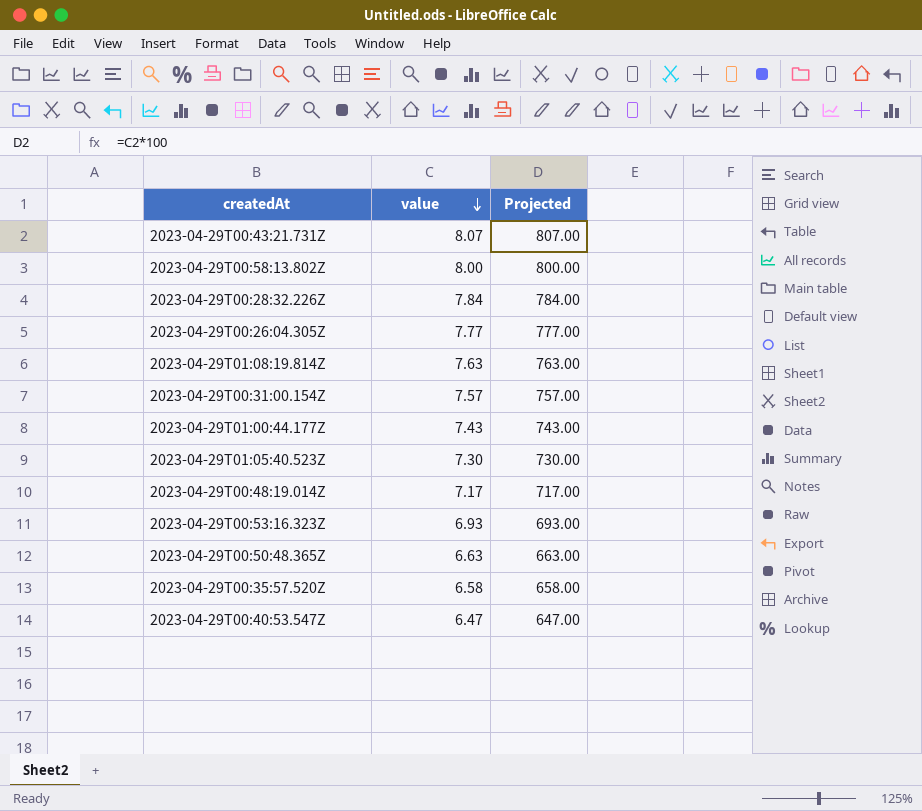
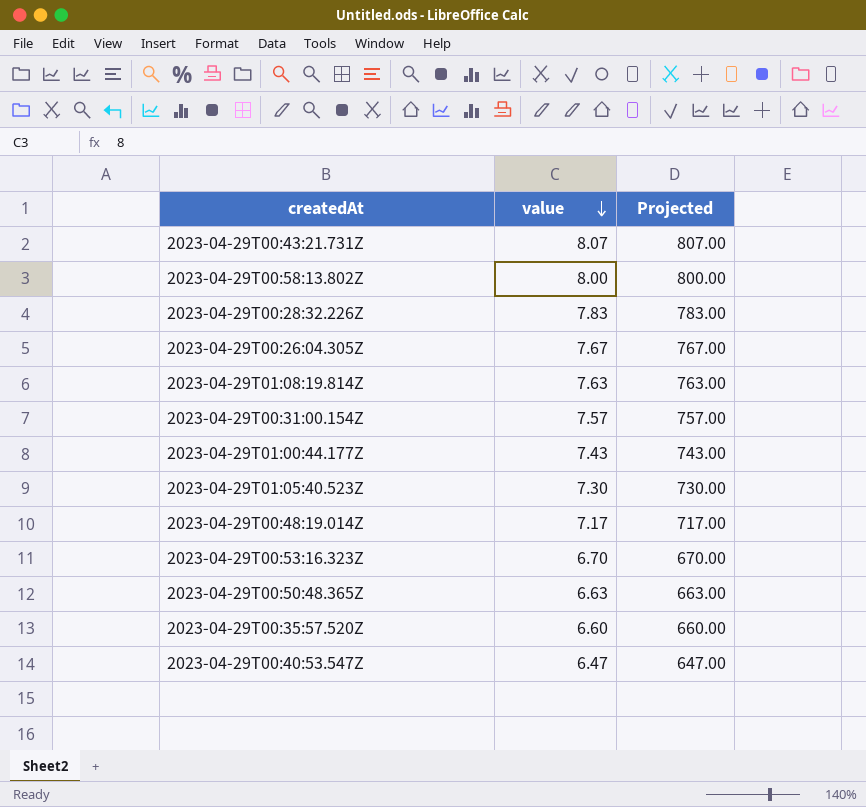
2023-04-29T00:28:32.226Z | value: 7.84 -> 7.83
2023-04-29T00:28:32.226Z | Projected: 784.00 -> 783.00
2023-04-29T00:26:04.305Z | value: 7.77 -> 7.67
2023-04-29T00:26:04.305Z | Projected: 777.00 -> 767.00
2023-04-29T00:53:16.323Z | value: 6.93 -> 6.70
2023-04-29T00:53:16.323Z | Projected: 693.00 -> 670.00
2023-04-29T00:35:57.520Z | value: 6.58 -> 6.60
2023-04-29T00:35:57.520Z | Projected: 658.00 -> 660.00

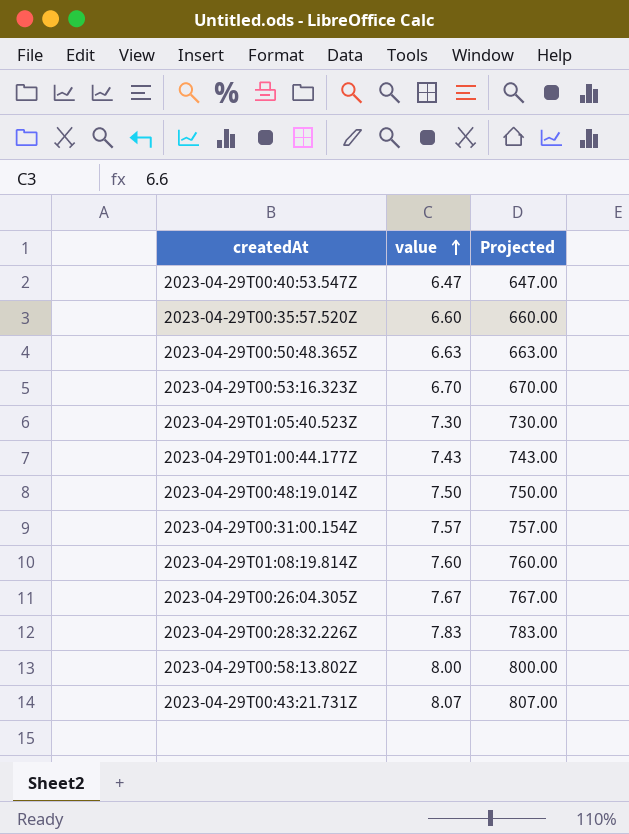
row order: value descending -> value ascending
2023-04-29T00:48:19.014Z | value: 7.17 -> 7.50
2023-04-29T00:48:19.014Z | Projected: 717.00 -> 750.00
2023-04-29T01:08:19.814Z | value: 7.63 -> 7.60
2023-04-29T01:08:19.814Z | Projected: 763.00 -> 760.00

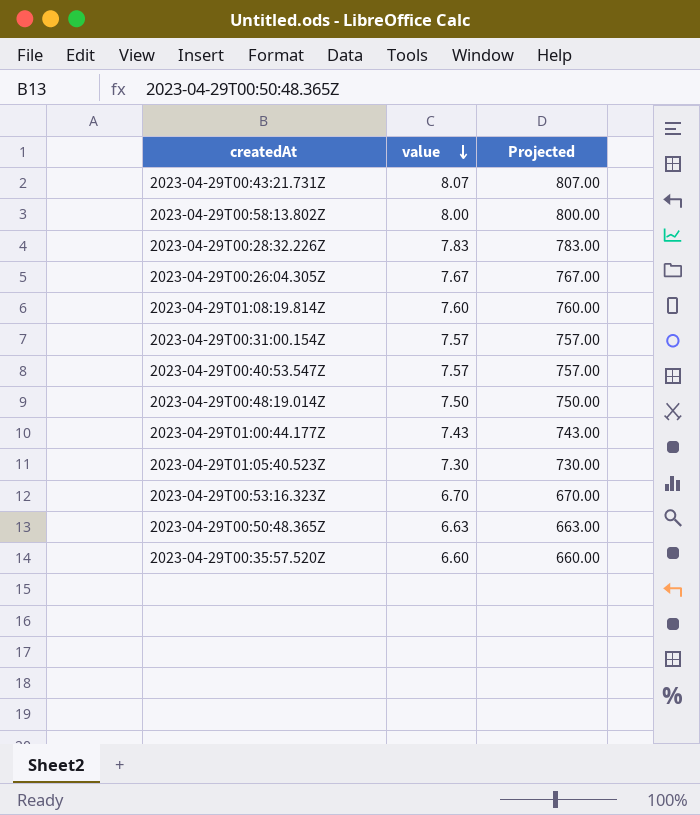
row order: value ascending -> value descending
2023-04-29T00:40:53.547Z | value: 6.47 -> 7.57
2023-04-29T00:40:53.547Z | Projected: 647.00 -> 757.00

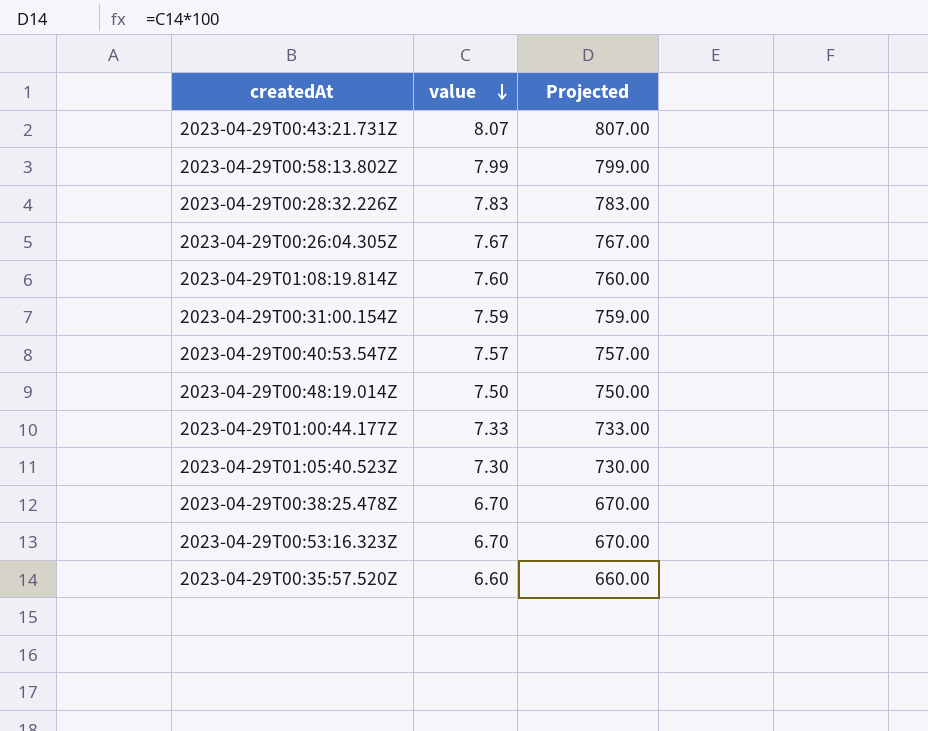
row 2023-04-29T00:50:48.365Z: 6.63 | 663.00 -> none
2023-04-29T00:58:13.802Z | value: 8.00 -> 7.99
2023-04-29T00:58:13.802Z | Projected: 800.00 -> 799.00
2023-04-29T00:31:00.154Z | value: 7.57 -> 7.59
2023-04-29T00:31:00.154Z | Projected: 757.00 -> 759.00
2023-04-29T01:00:44.177Z | value: 7.43 -> 7.33
2023-04-29T01:00:44.177Z | Projected: 743.00 -> 733.00
row 2023-04-29T00:38:25.478Z: none -> 6.70 | 670.00

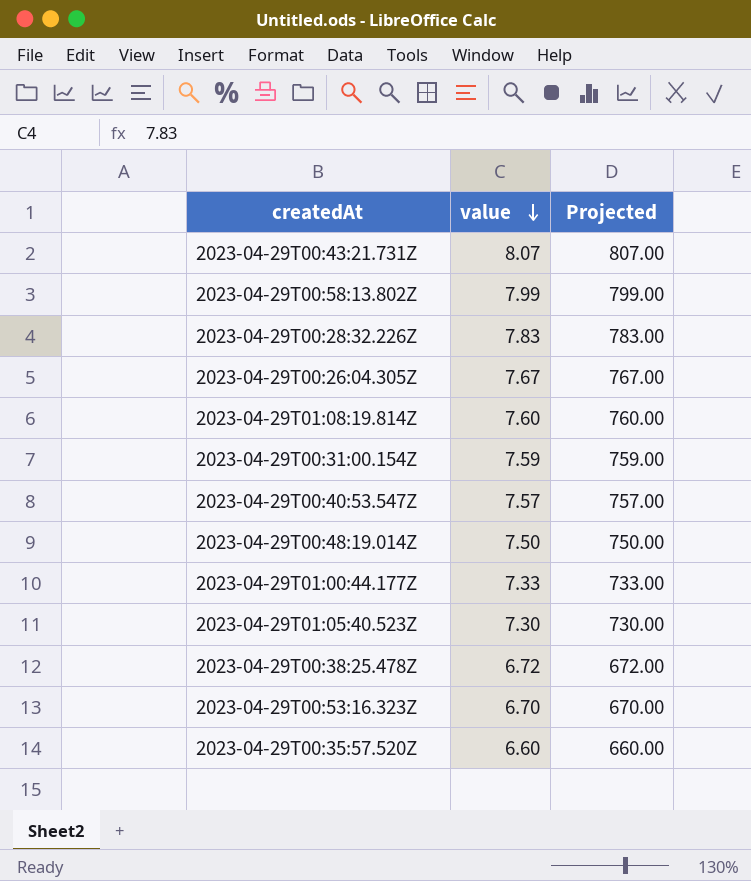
2023-04-29T00:38:25.478Z | value: 6.70 -> 6.72
2023-04-29T00:38:25.478Z | Projected: 670.00 -> 672.00

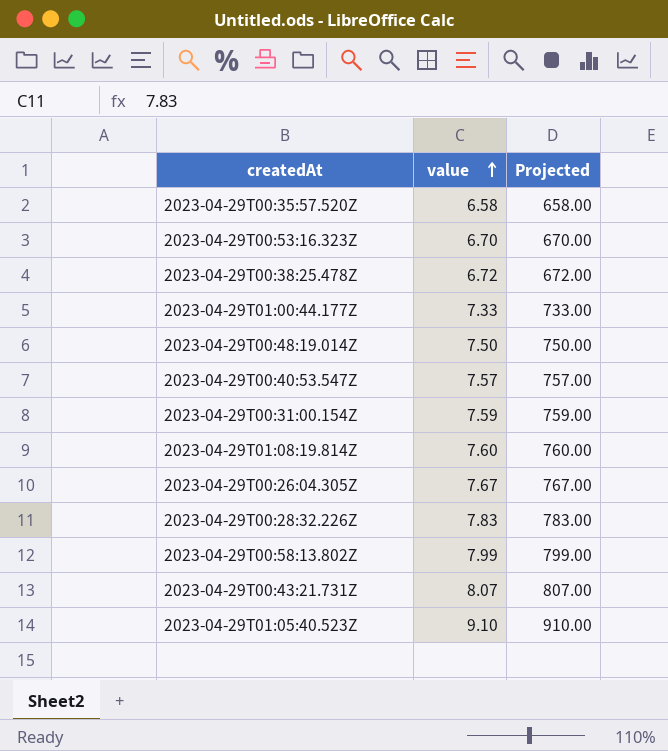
row order: value descending -> value ascending
2023-04-29T00:35:57.520Z | value: 6.60 -> 6.58
2023-04-29T00:35:57.520Z | Projected: 660.00 -> 658.00
2023-04-29T01:05:40.523Z | value: 7.30 -> 9.10
2023-04-29T01:05:40.523Z | Projected: 730.00 -> 910.00

